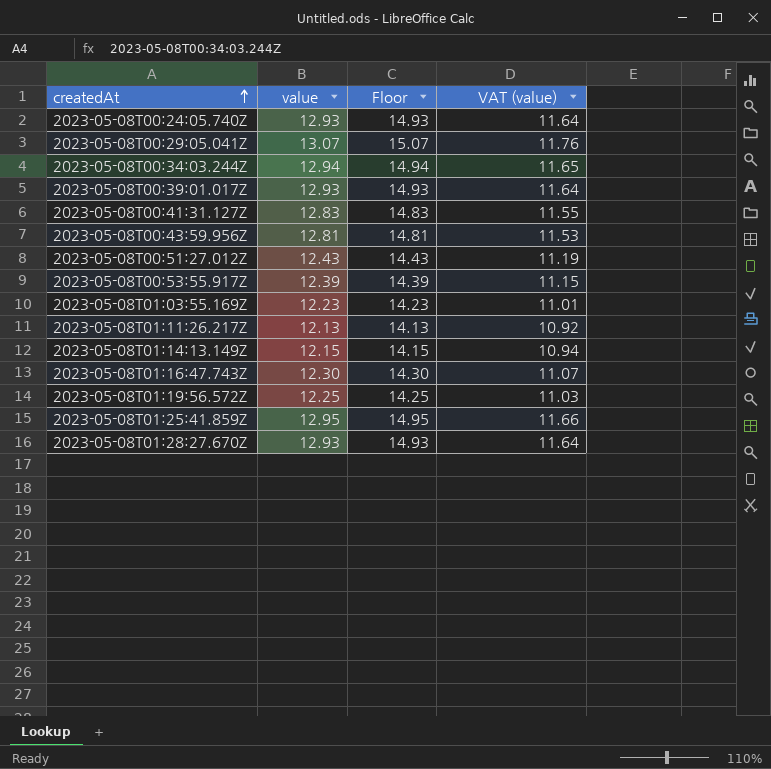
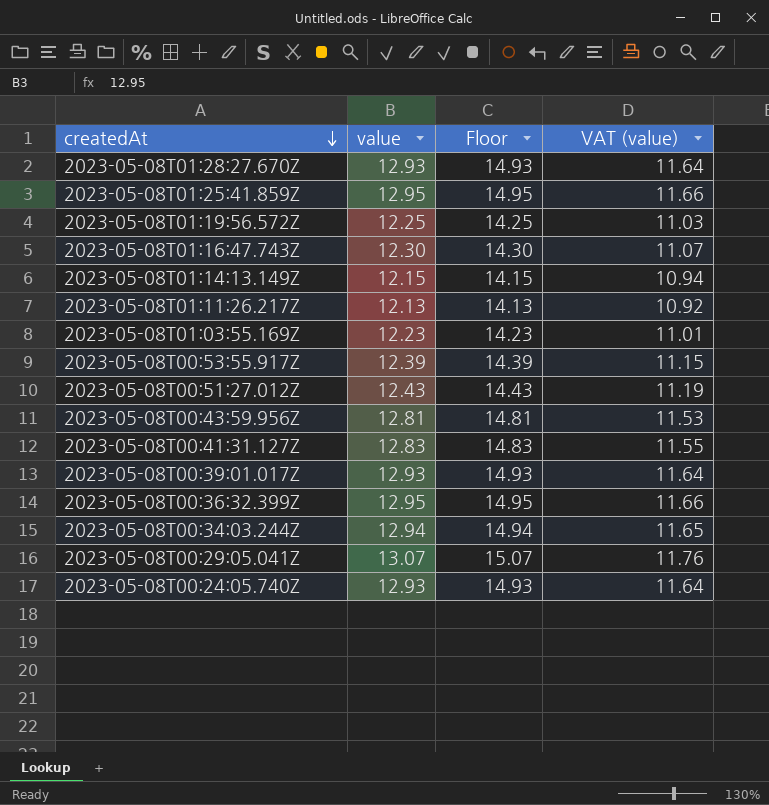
row order: createdAt ascending -> createdAt descending
row 2023-05-08T00:36:32.399Z: none -> 12.95 | 14.95 | 11.66

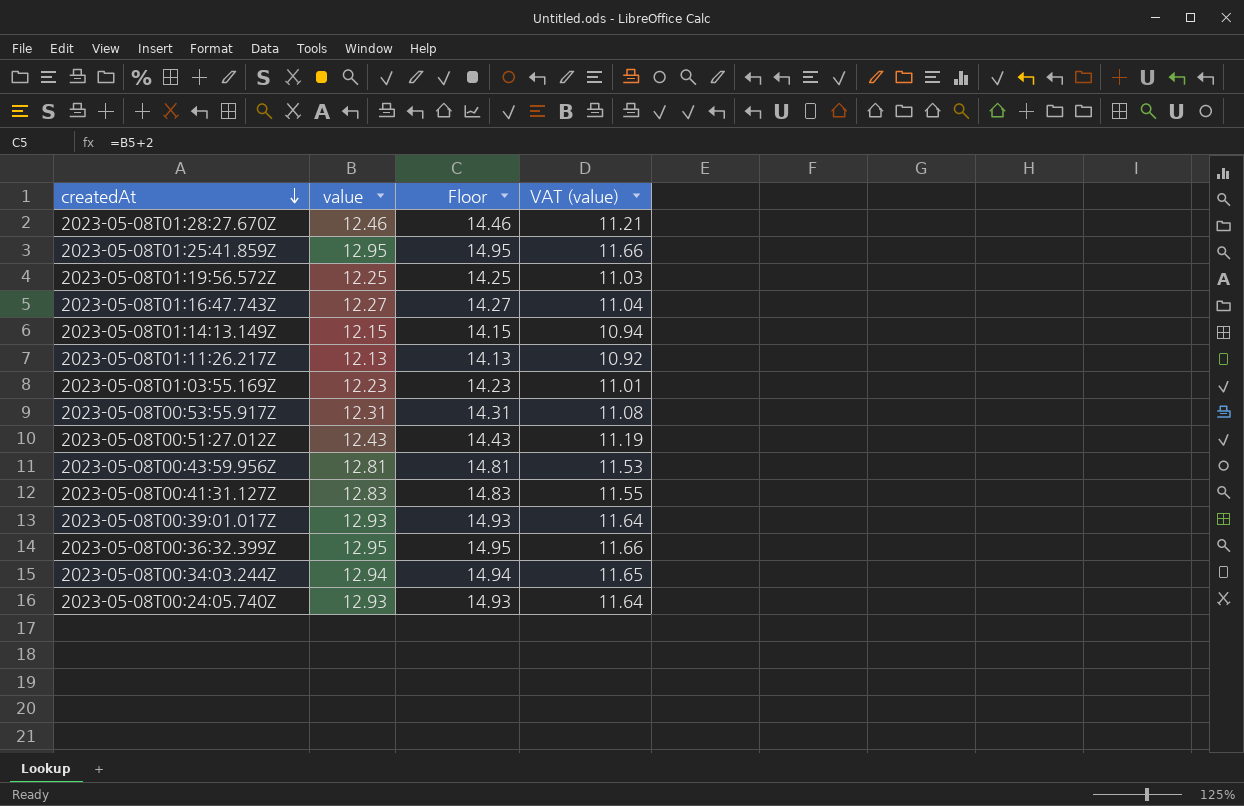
row 2023-05-08T00:29:05.041Z: 13.07 | 15.07 | 11.76 -> none
2023-05-08T01:28:27.670Z | value: 12.93 -> 12.46
2023-05-08T01:28:27.670Z | Floor: 14.93 -> 14.46
2023-05-08T01:28:27.670Z | VAT (value): 11.64 -> 11.21
2023-05-08T01:16:47.743Z | value: 12.30 -> 12.27
2023-05-08T01:16:47.743Z | Floor: 14.30 -> 14.27
2023-05-08T01:16:47.743Z | VAT (value): 11.07 -> 11.04
2023-05-08T00:53:55.917Z | value: 12.39 -> 12.31
2023-05-08T00:53:55.917Z | Floor: 14.39 -> 14.31
2023-05-08T00:53:55.917Z | VAT (value): 11.15 -> 11.08

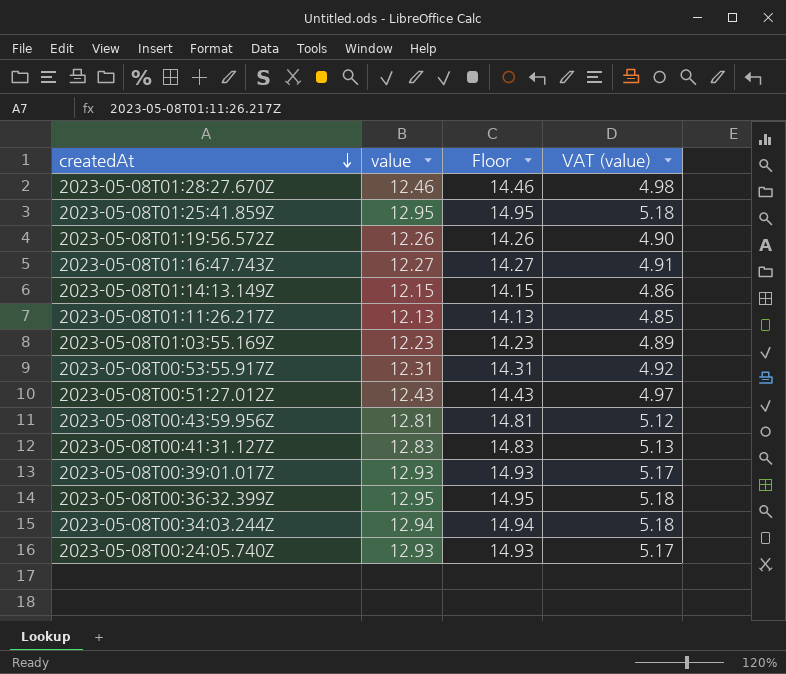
column VAT (value) | formula: [value] * 0.9 -> [value] * 0.4
2023-05-08T01:19:56.572Z | value: 12.25 -> 12.26
2023-05-08T01:19:56.572Z | Floor: 14.25 -> 14.26

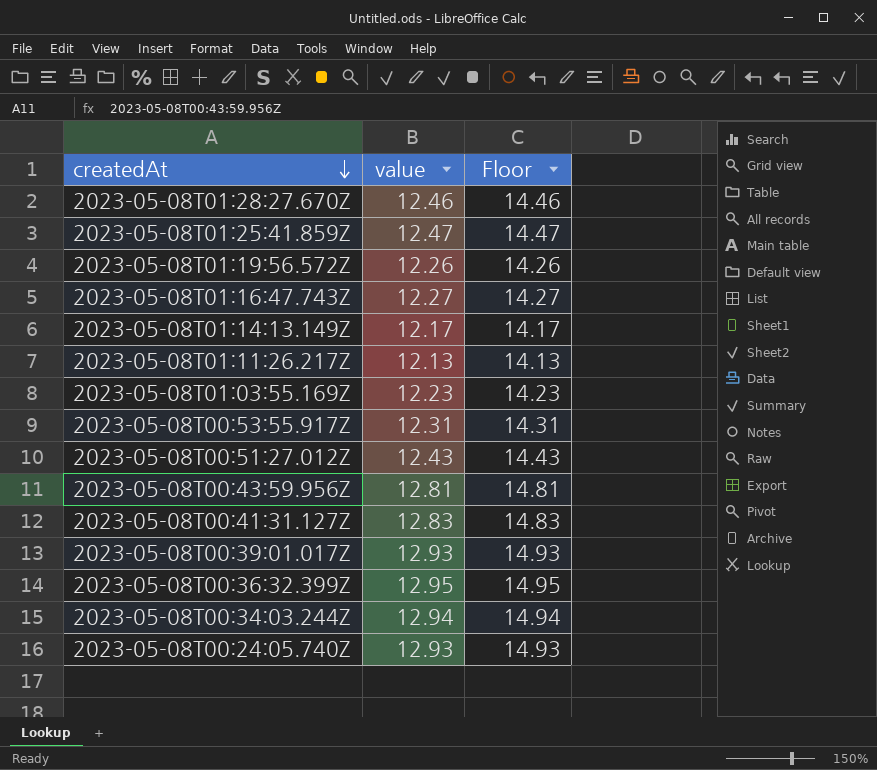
column VAT (value) | formula: [value] * 0.4 -> none
2023-05-08T01:25:41.859Z | value: 12.95 -> 12.47
2023-05-08T01:25:41.859Z | Floor: 14.95 -> 14.47
2023-05-08T01:14:13.149Z | value: 12.15 -> 12.17
2023-05-08T01:14:13.149Z | Floor: 14.15 -> 14.17

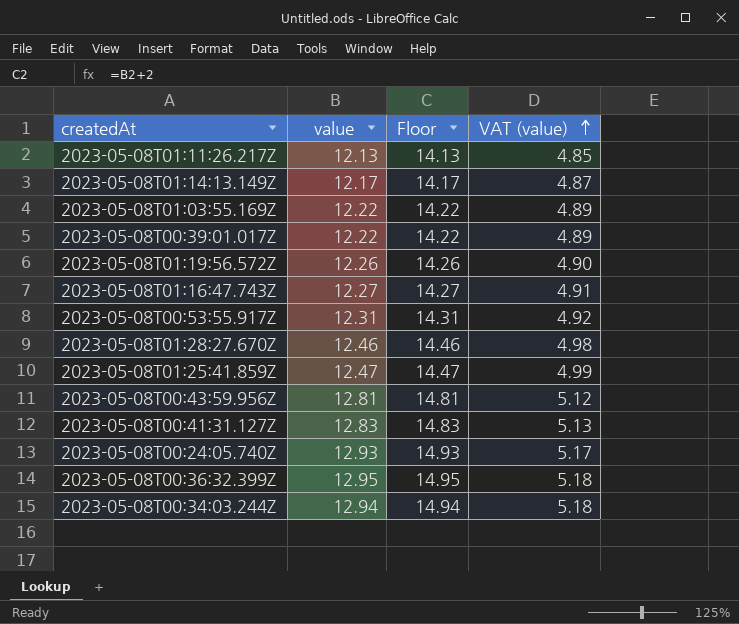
row order: createdAt descending -> VAT (value) ascending
column VAT (value) | formula: none -> [value] * 0.4
row 2023-05-08T00:51:27.012Z: 12.43 | 14.43 -> none
2023-05-08T01:03:55.169Z | value: 12.23 -> 12.22
2023-05-08T01:03:55.169Z | Floor: 14.23 -> 14.22
2023-05-08T00:39:01.017Z | value: 12.93 -> 12.22
2023-05-08T00:39:01.017Z | Floor: 14.93 -> 14.22

